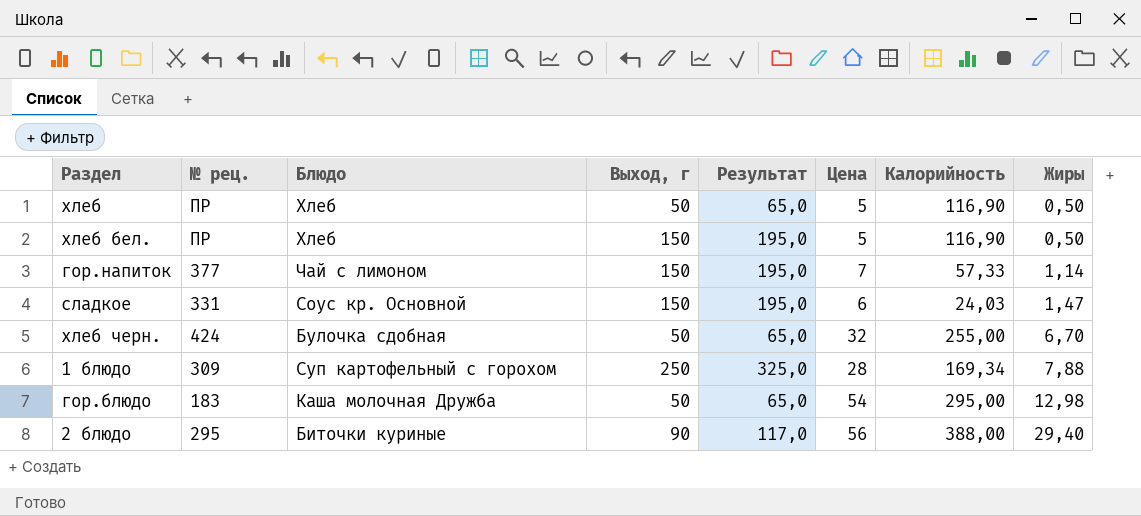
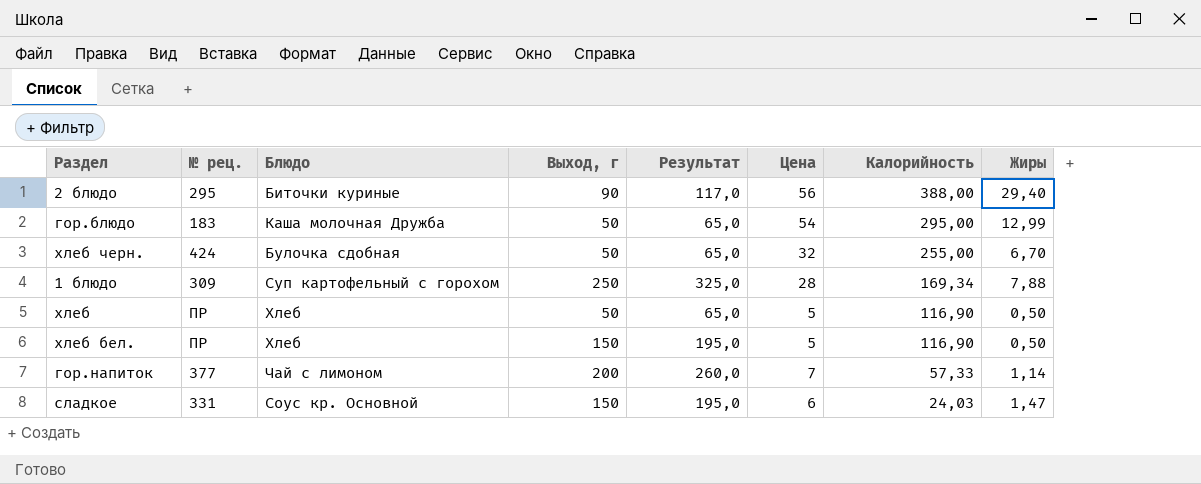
row order: Жиры ascending -> Калорийность descending
гор.блюдо | Жиры: 12,98 -> 12,99
гор.напиток | Выход, г: 150 -> 200
гор.напиток | Результат: 195,0 -> 260,0

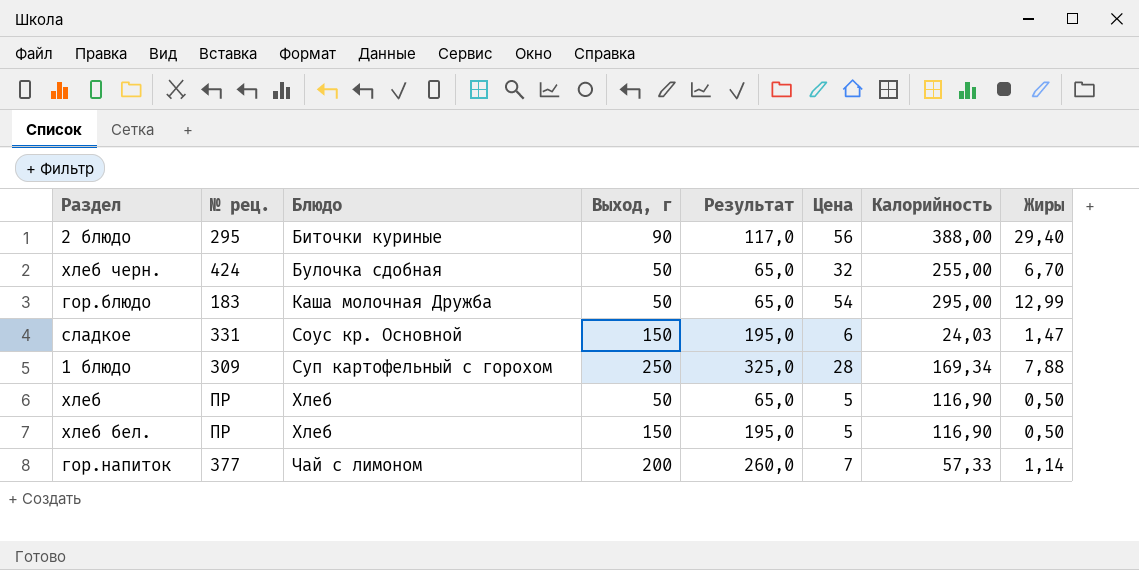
row order: Калорийность descending -> Блюдо ascending

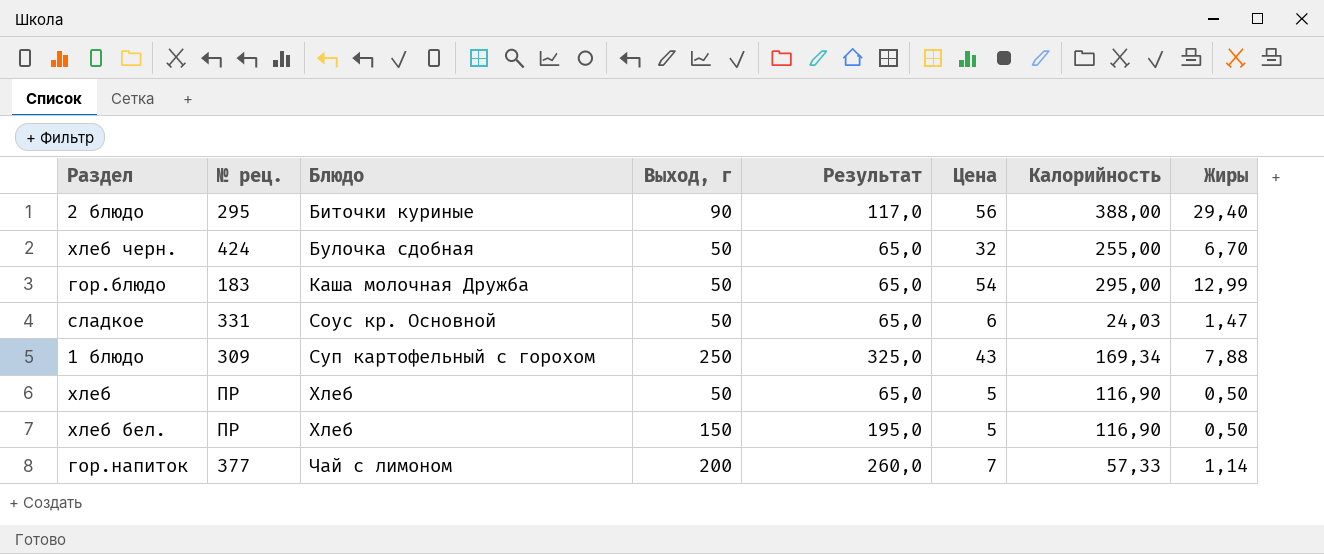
сладкое | Выход, г: 150 -> 50
сладкое | Результат: 195,0 -> 65,0
1 блюдо | Цена: 28 -> 43

